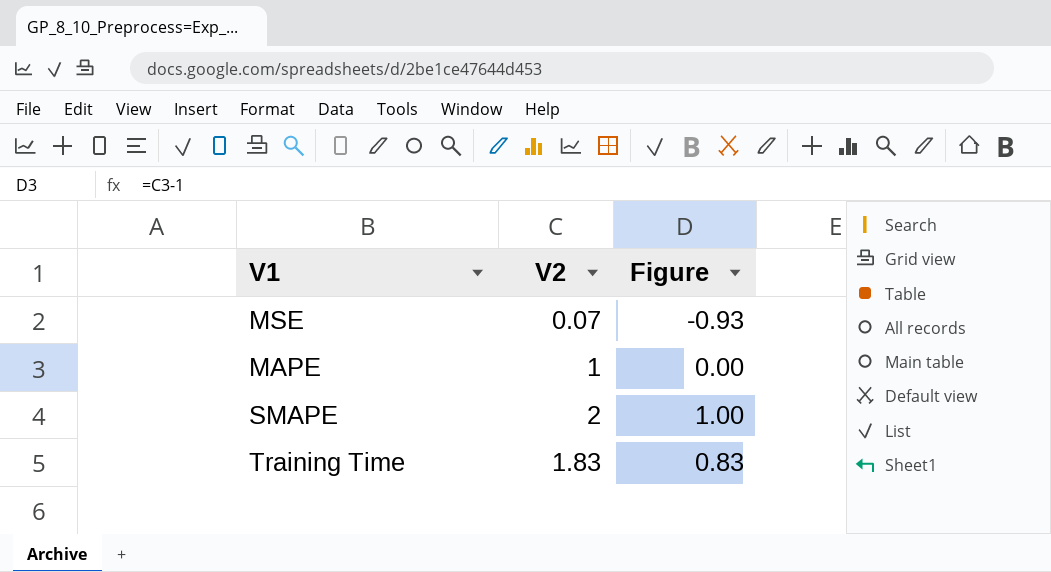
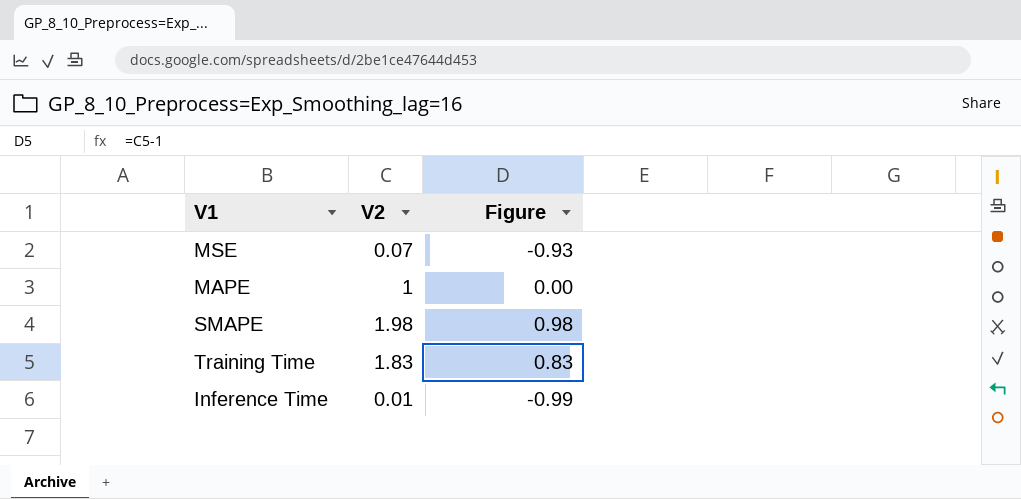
SMAPE | V2: 2 -> 1.98
SMAPE | Figure: 1.00 -> 0.98
row Inference Time: none -> 0.01 | -0.99

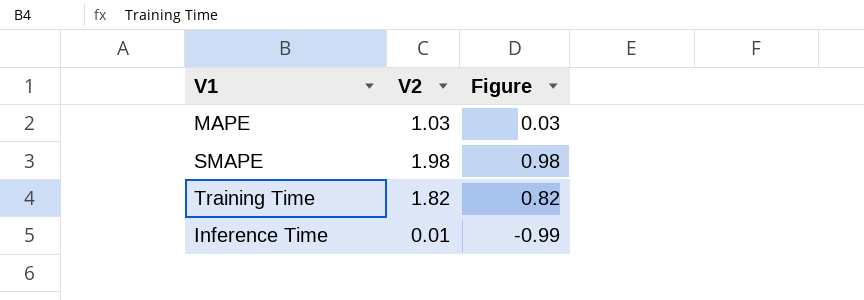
row MSE: 0.07 | -0.93 -> none
MAPE | V2: 1 -> 1.03
MAPE | Figure: 0.00 -> 0.03
Training Time | V2: 1.83 -> 1.82
Training Time | Figure: 0.83 -> 0.82

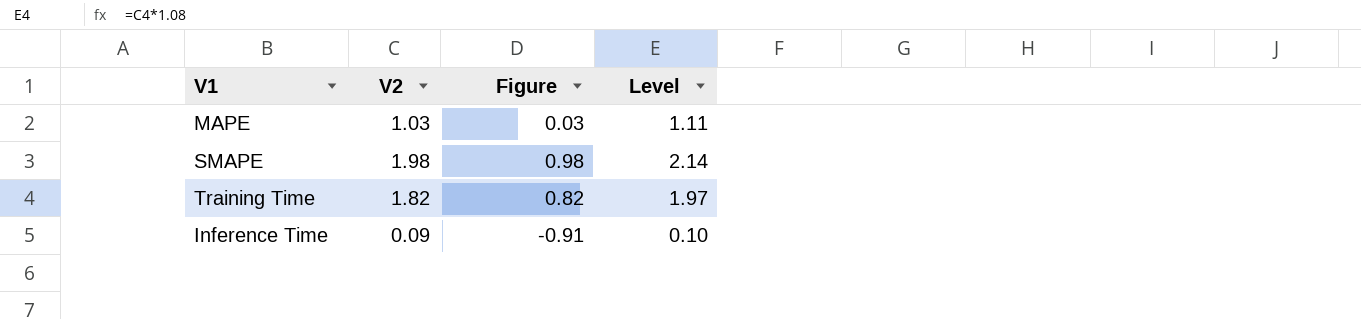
column Level | formula: none -> [V2] * 1.08
Inference Time | V2: 0.01 -> 0.09
Inference Time | Figure: -0.99 -> -0.91

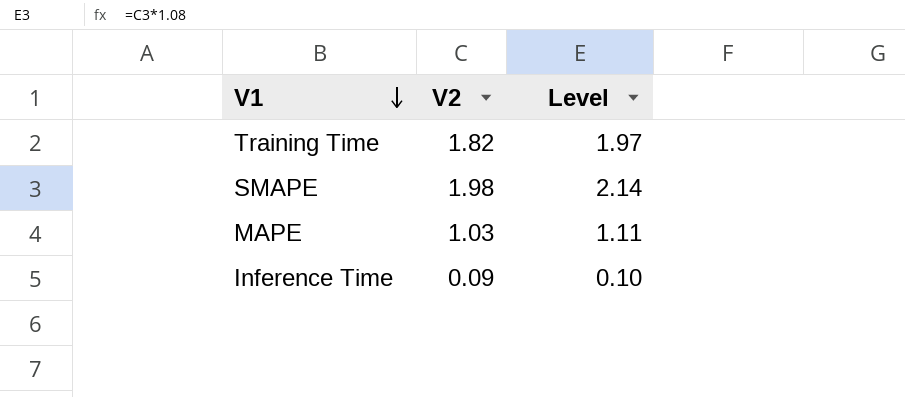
row order: none -> V1 descending
column Figure | formula: [V2] - 1 -> none

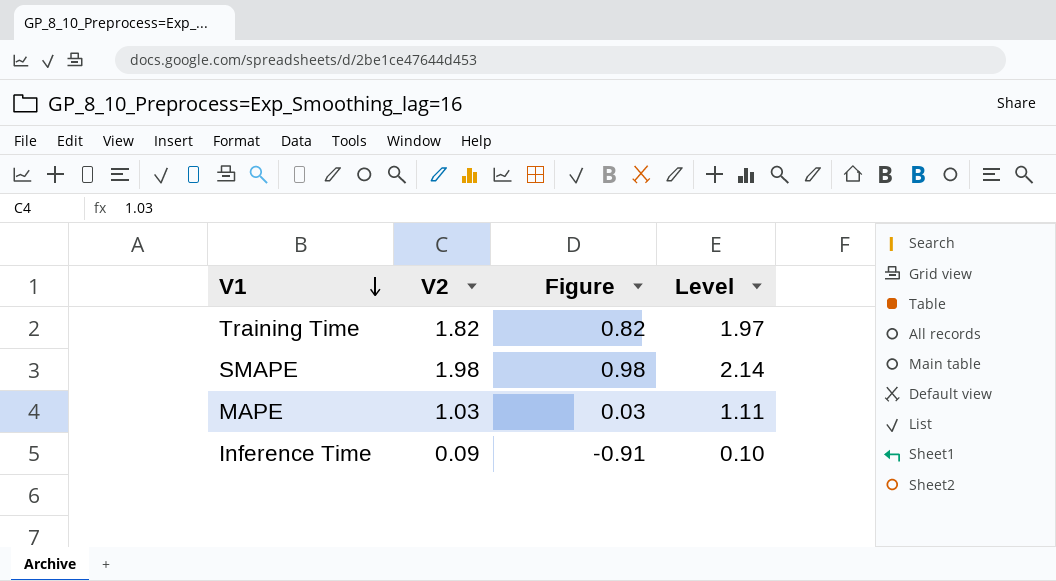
column Figure | formula: none -> [V2] - 1

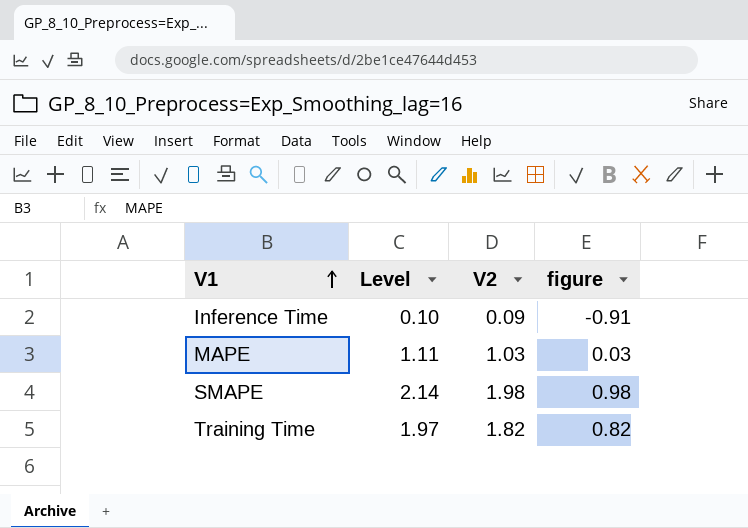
row order: V1 descending -> V1 ascending
column Level | position: 4 -> 2
column name: Figure -> figure

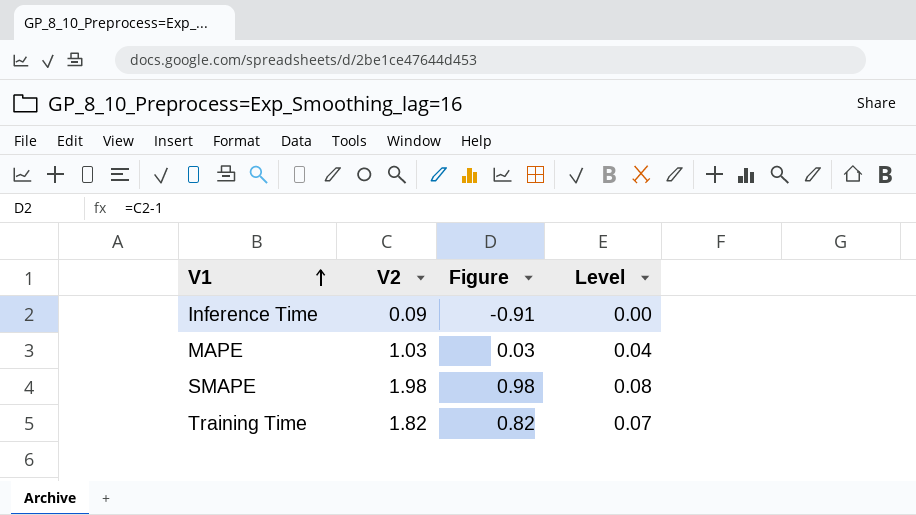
column name: figure -> Figure
column Level | formula: [V2] * 1.08 -> [V2] * 0.04
column Level | position: 2 -> 4

